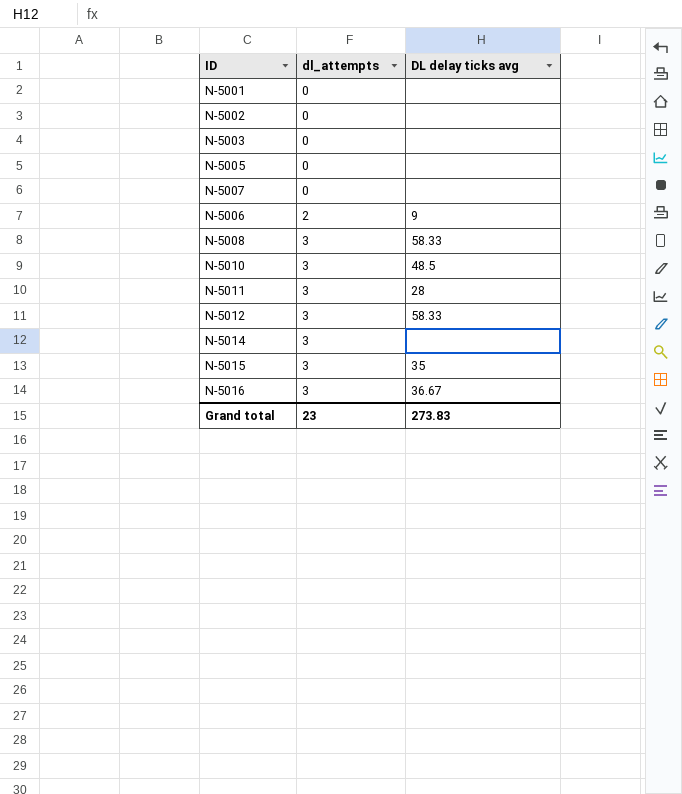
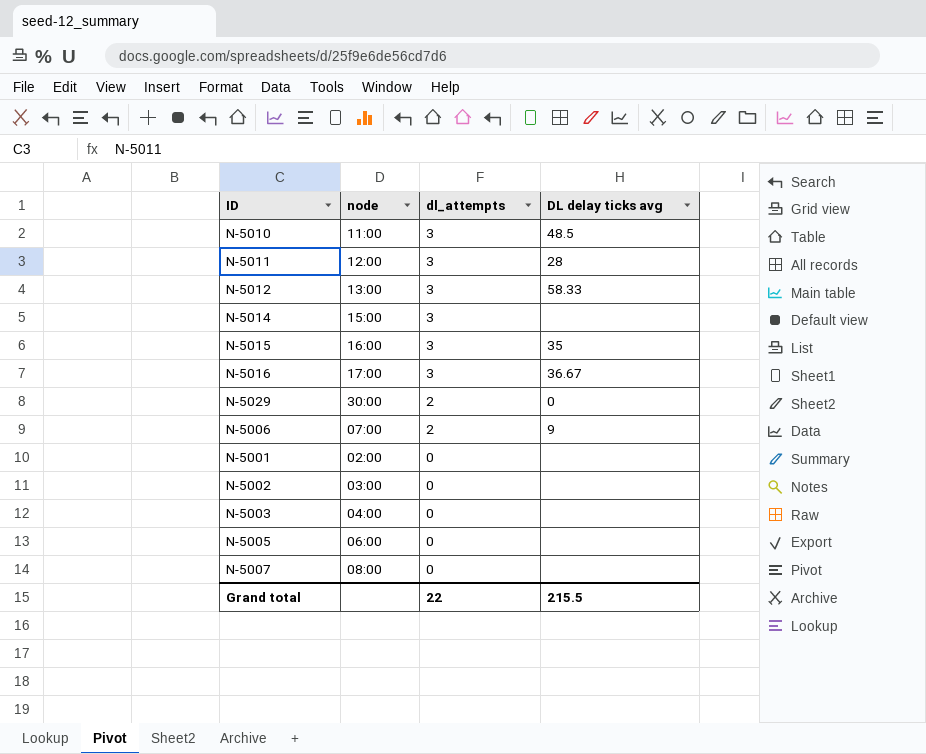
row order: dl_attempts ascending -> dl_attempts descending
column node | position: none -> 2
row N-5008: 3 | 58.33 -> none
row N-5029: none -> 30:00 | 2 | 0
Grand total | dl_attempts: 23 -> 22
Grand total | DL delay ticks avg: 273.83 -> 215.5

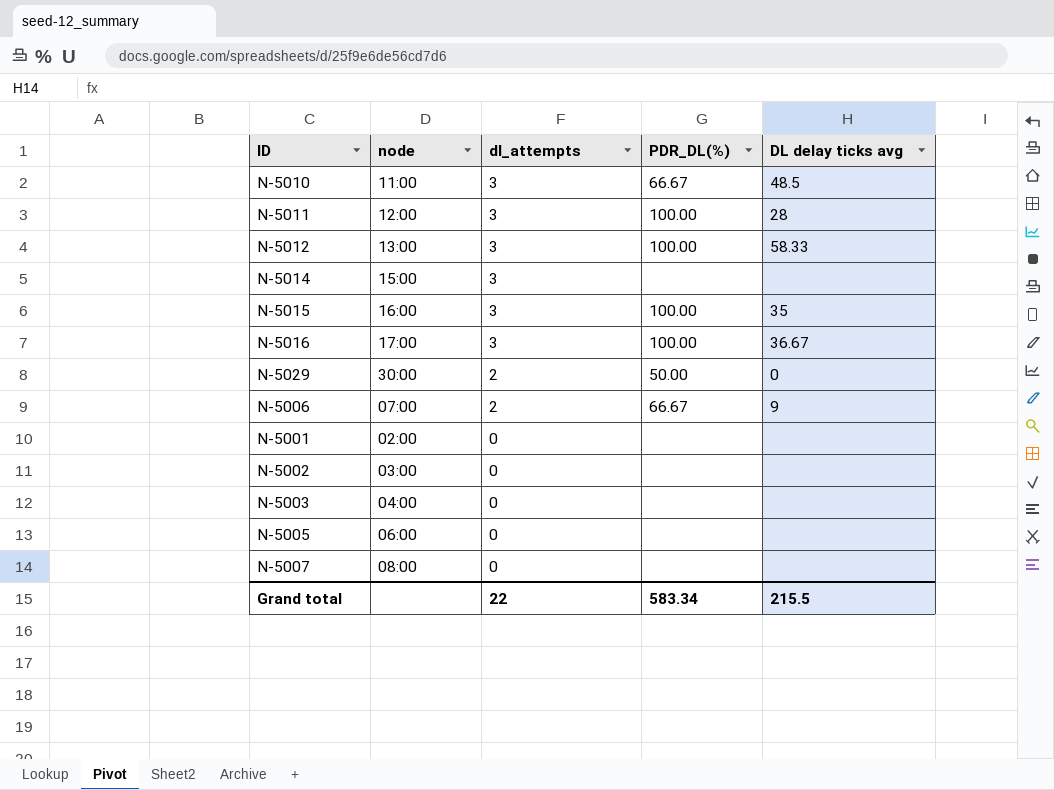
column PDR_DL(%) | position: none -> 4

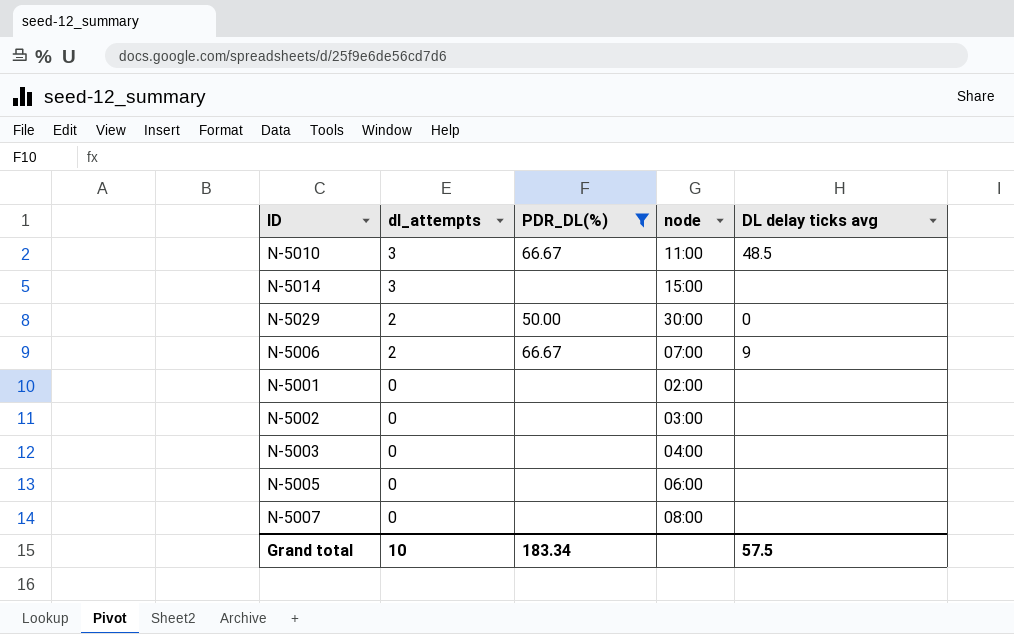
filter: none -> PDR_DL(%) != 100.00
column node | position: 2 -> 4
Grand total | dl_attempts: 22 -> 10
Grand total | PDR_DL(%): 583.34 -> 183.34
Grand total | DL delay ticks avg: 215.5 -> 57.5

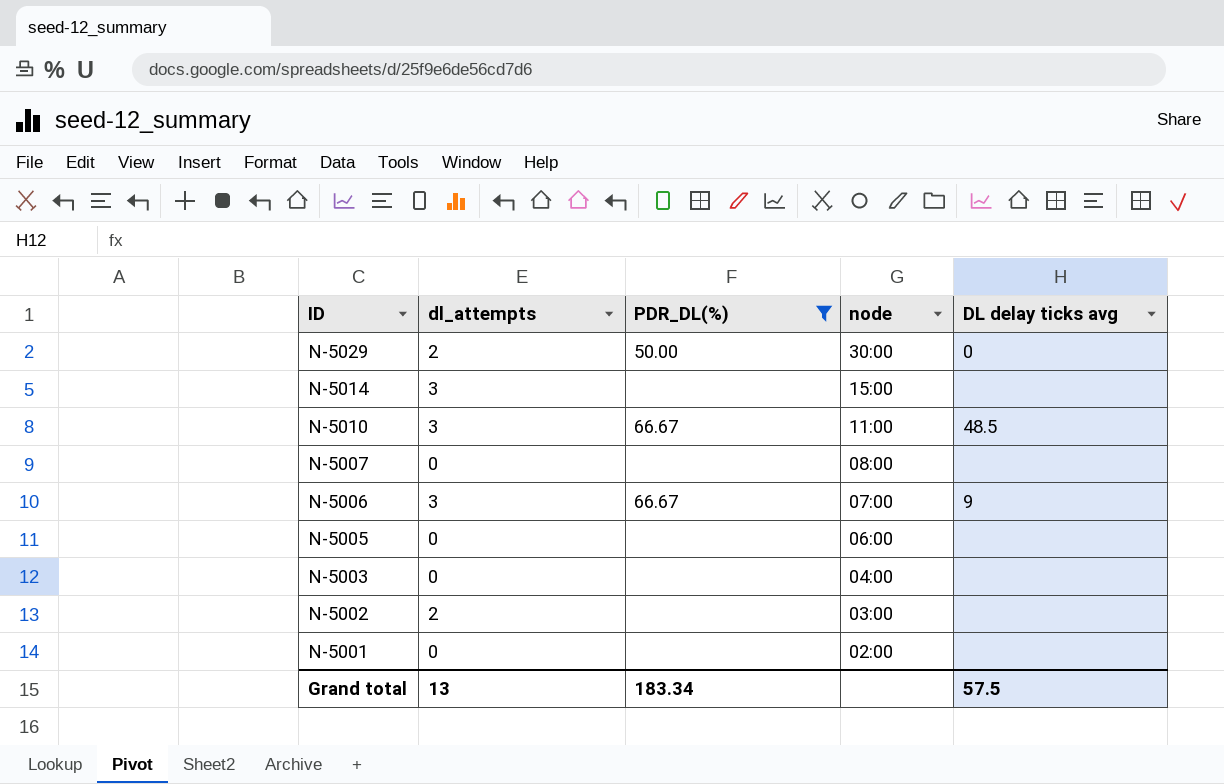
row order: dl_attempts descending -> ID descending
N-5006 | dl_attempts: 2 -> 3
N-5002 | dl_attempts: 0 -> 2
Grand total | dl_attempts: 10 -> 13

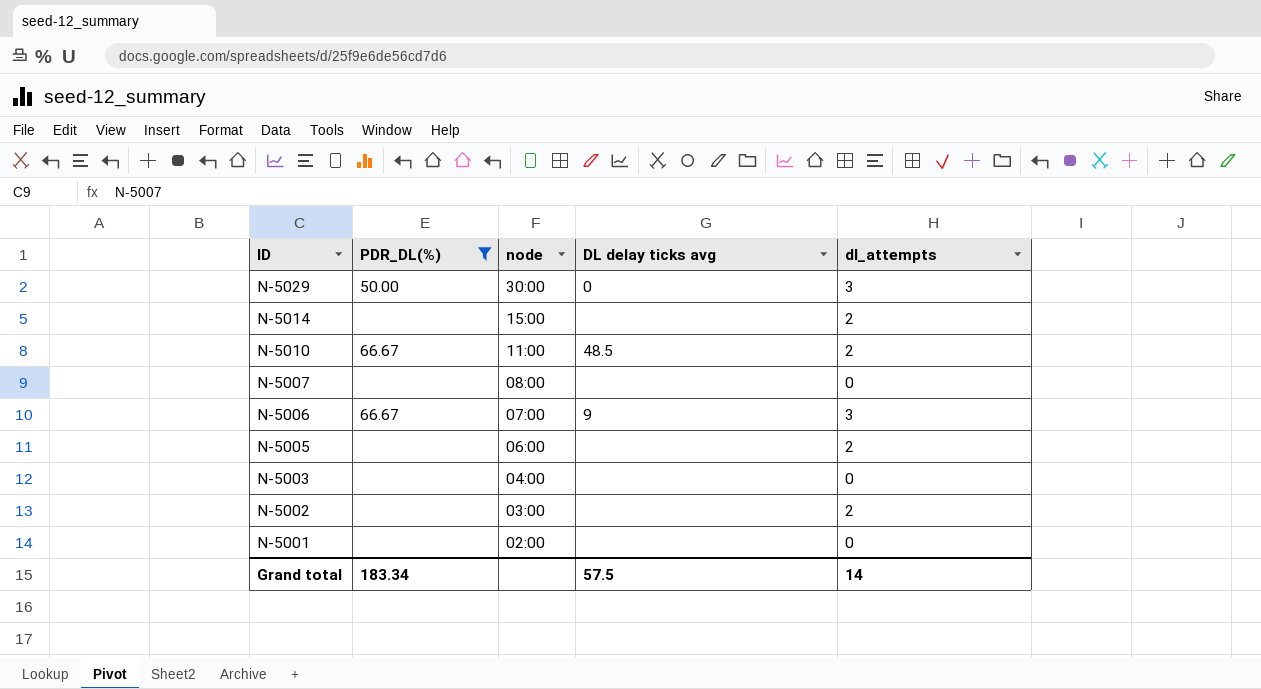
column dl_attempts | position: 2 -> 5
N-5029 | dl_attempts: 2 -> 3
N-5014 | dl_attempts: 3 -> 2
N-5010 | dl_attempts: 3 -> 2
N-5005 | dl_attempts: 0 -> 2
Grand total | dl_attempts: 13 -> 14

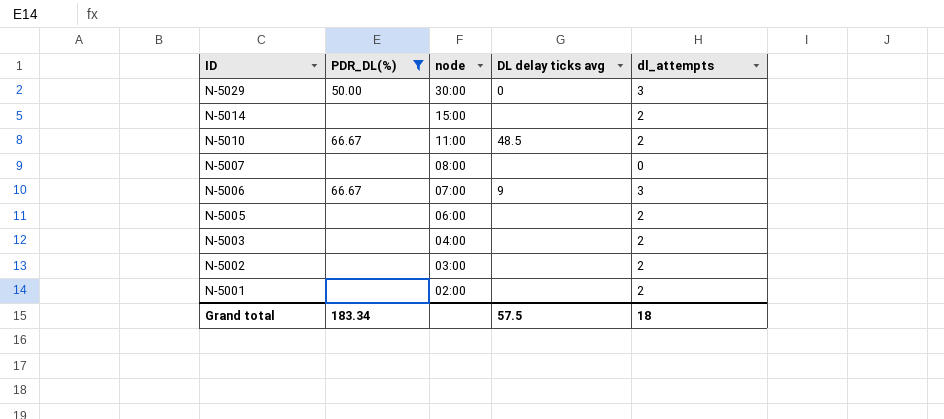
N-5003 | dl_attempts: 0 -> 2
N-5001 | dl_attempts: 0 -> 2
Grand total | dl_attempts: 14 -> 18

